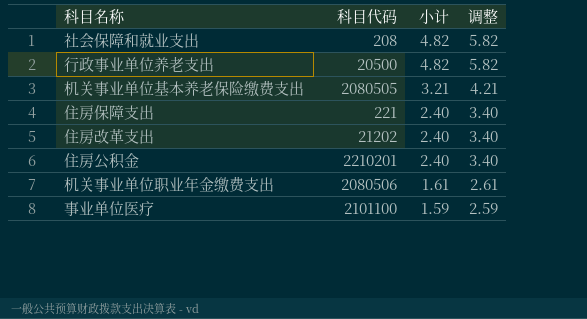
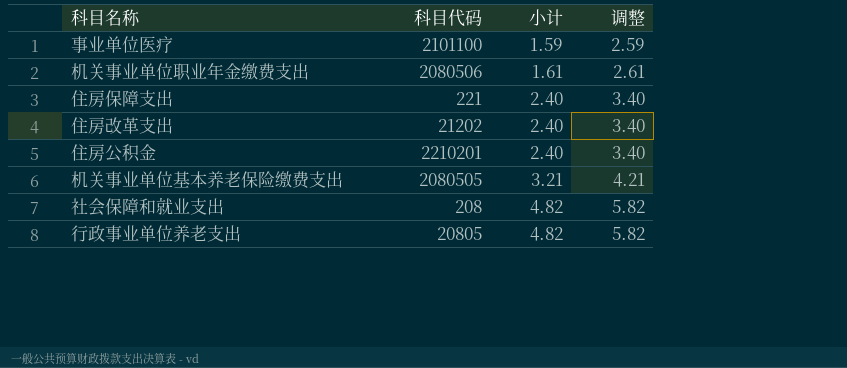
row order: 小计 descending -> 小计 ascending
行政事业单位养老支出 | 科目代码: 20500 -> 20805

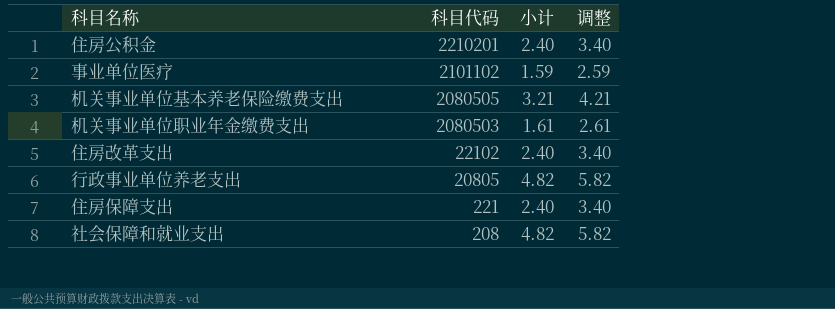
row order: 小计 ascending -> 科目代码 descending
事业单位医疗 | 科目代码: 2101100 -> 2101102
机关事业单位职业年金缴费支出 | 科目代码: 2080506 -> 2080503
住房改革支出 | 科目代码: 21202 -> 22102

